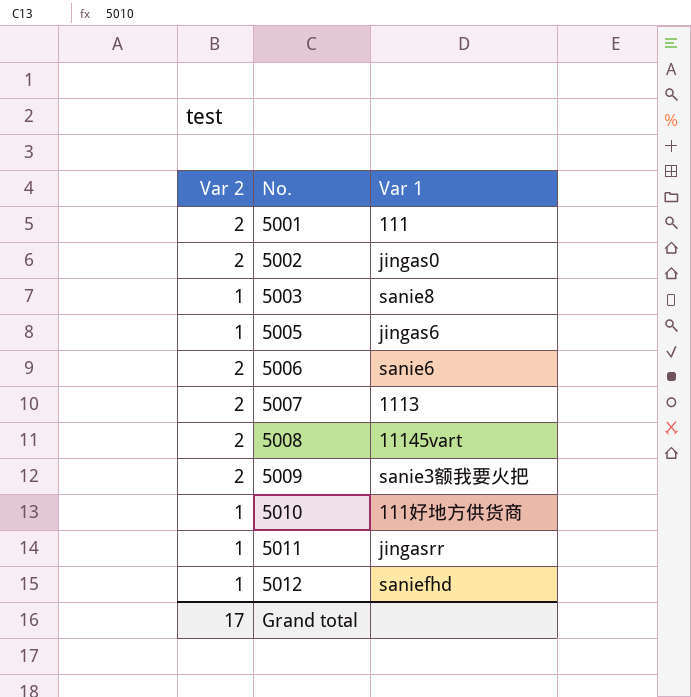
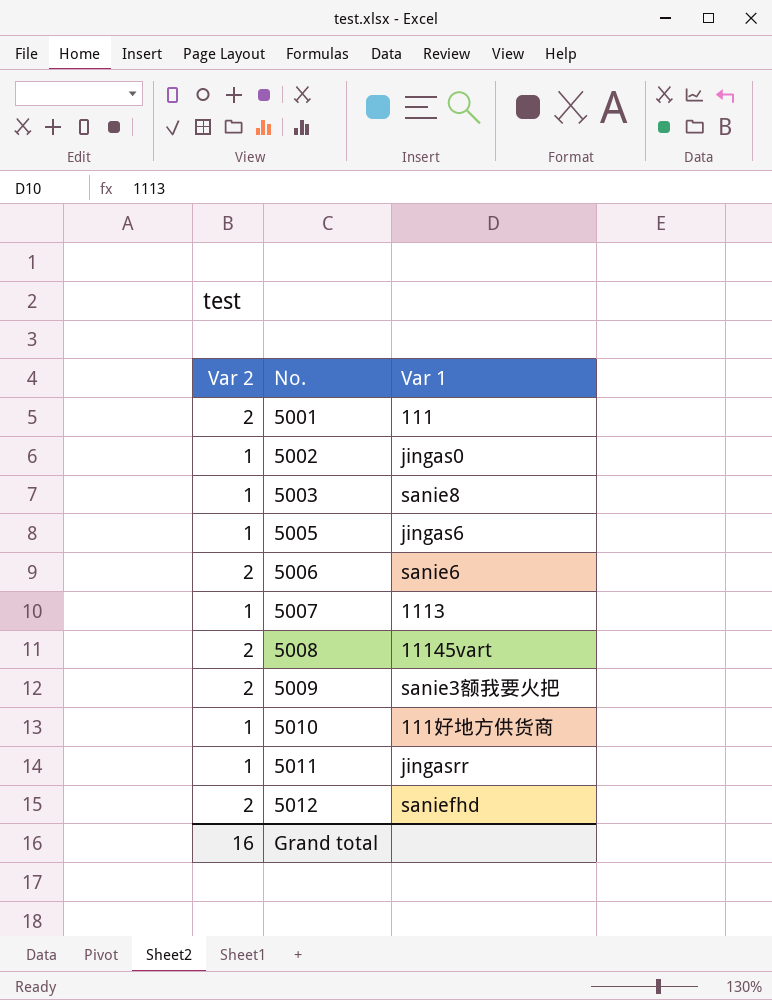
5002 | Var 2: 2 -> 1
5007 | Var 2: 2 -> 1
5012 | Var 2: 1 -> 2
Grand total | Var 2: 17 -> 16

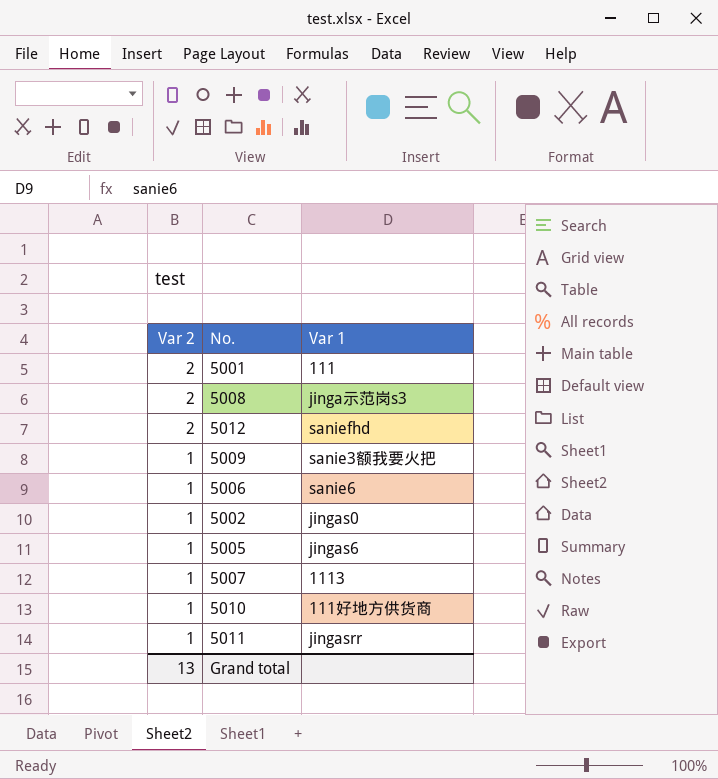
row order: No. ascending -> Var 2 descending
row 5003: 1 | sanie8 -> none
5008 | Var 1: 11145vart -> jinga示范岗s3
5009 | Var 2: 2 -> 1
5006 | Var 2: 2 -> 1
Grand total | Var 2: 16 -> 13

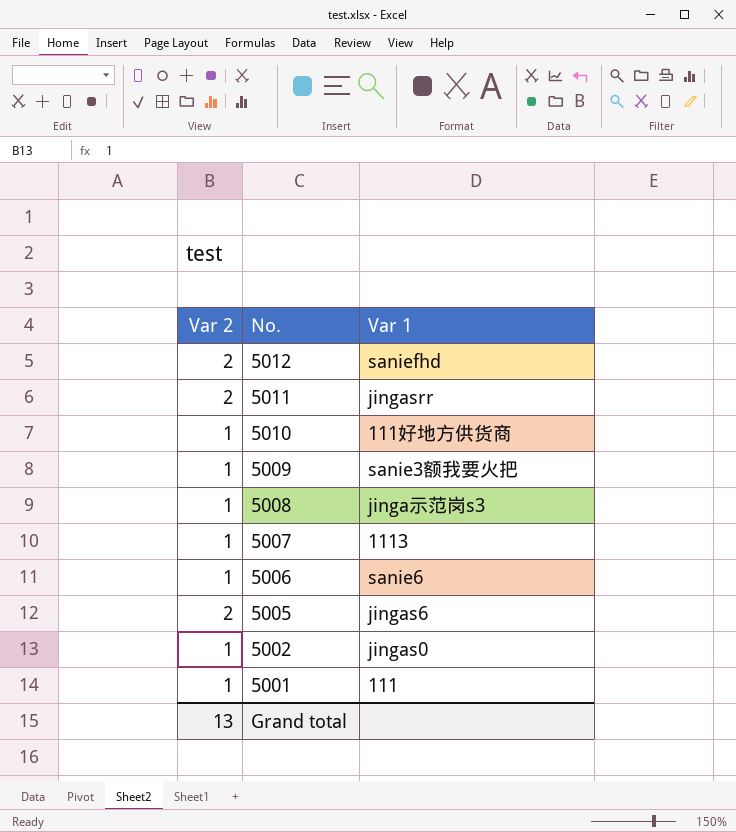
row order: Var 2 descending -> No. descending
5011 | Var 2: 1 -> 2
5008 | Var 2: 2 -> 1
5005 | Var 2: 1 -> 2
5001 | Var 2: 2 -> 1

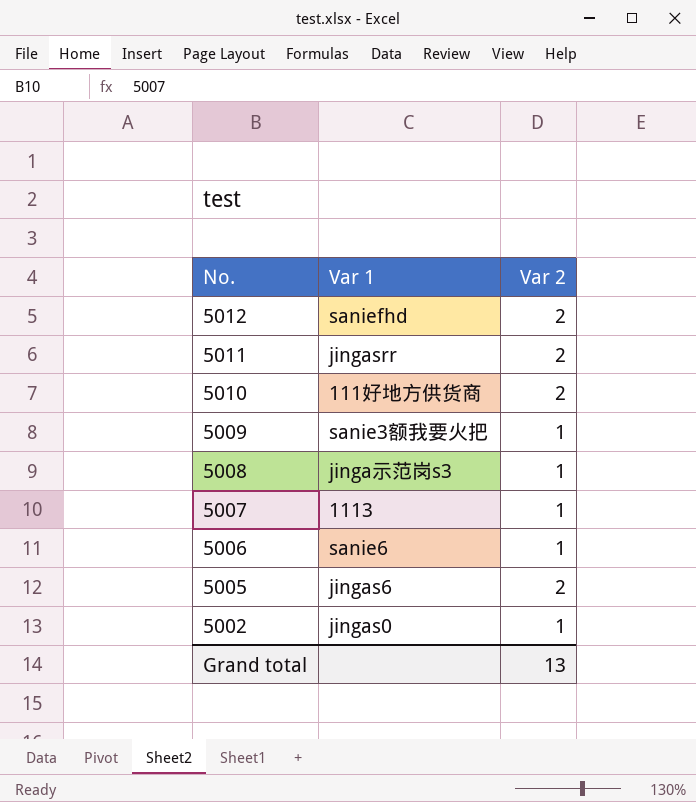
column Var 2 | position: 1 -> 3
row 5001: 1 | 111 -> none
5010 | Var 2: 1 -> 2

